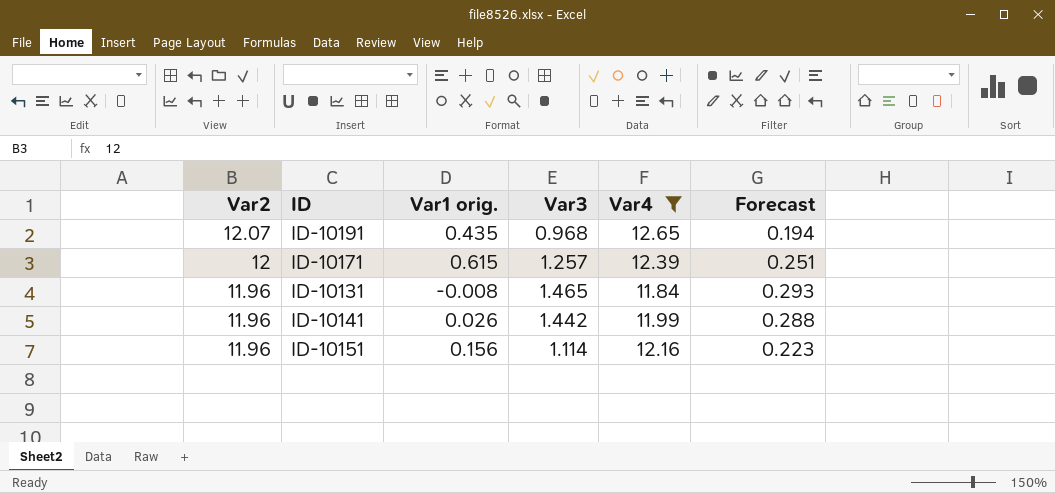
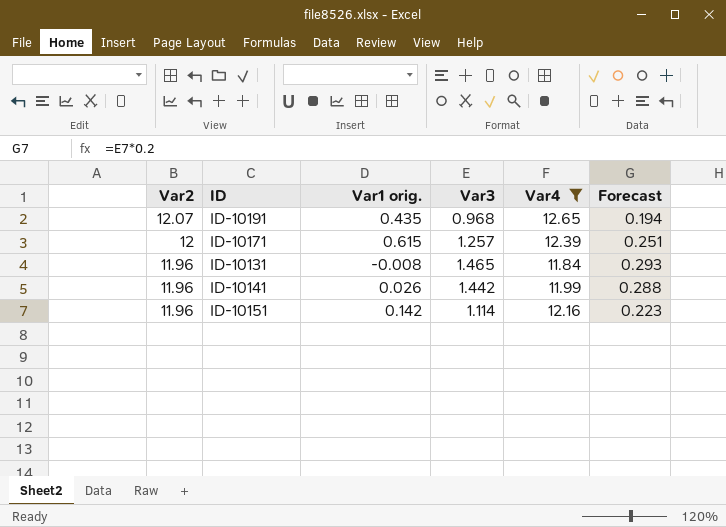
ID-10151 | Var1 orig.: 0.156 -> 0.142

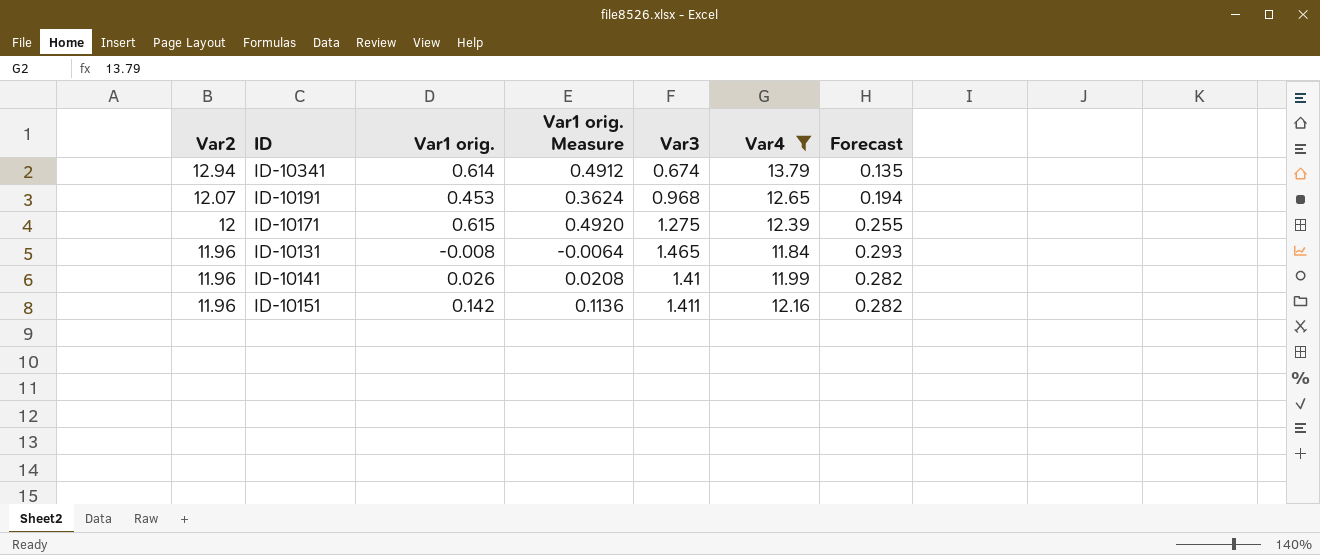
column Var1 orig. Measure | formula: none -> [Var1 orig.] * 0.8
row ID-10341: none -> 12.94 | 0.614 | 0.4912 | 0.674 | 13.79 | 0.135
ID-10191 | Var1 orig.: 0.435 -> 0.453
ID-10171 | Var3: 1.257 -> 1.275
ID-10171 | Forecast: 0.251 -> 0.255
ID-10141 | Var3: 1.442 -> 1.41
ID-10141 | Forecast: 0.288 -> 0.282
ID-10151 | Var3: 1.114 -> 1.411
ID-10151 | Forecast: 0.223 -> 0.282

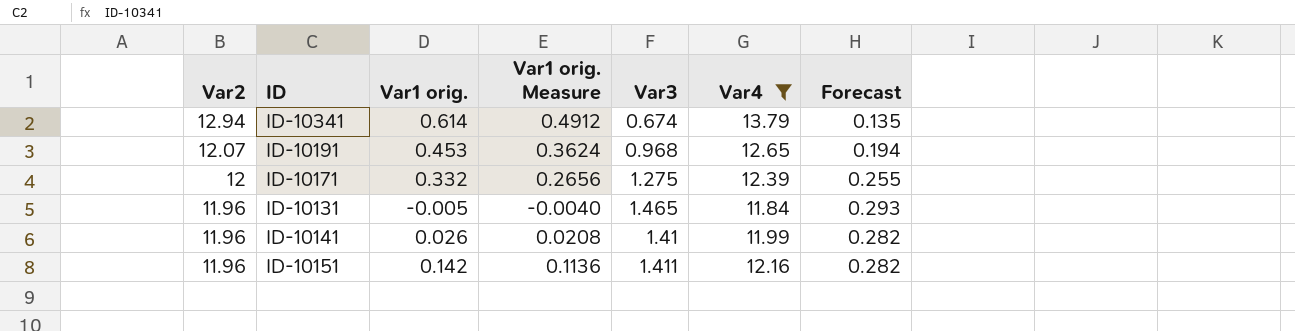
ID-10171 | Var1 orig.: 0.615 -> 0.332
ID-10171 | Var1 orig. Measure: 0.4920 -> 0.2656
ID-10131 | Var1 orig.: -0.008 -> -0.005
ID-10131 | Var1 orig. Measure: -0.0064 -> -0.0040

